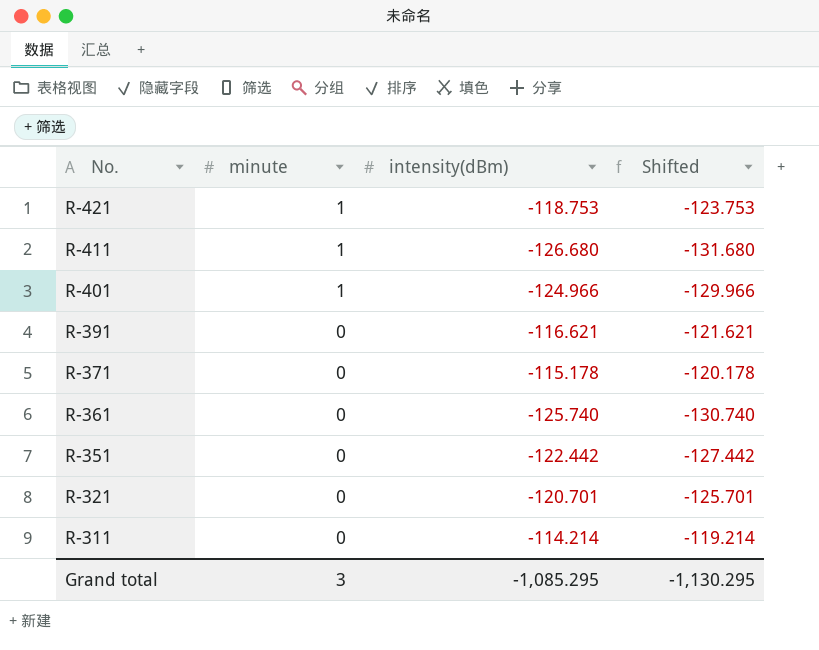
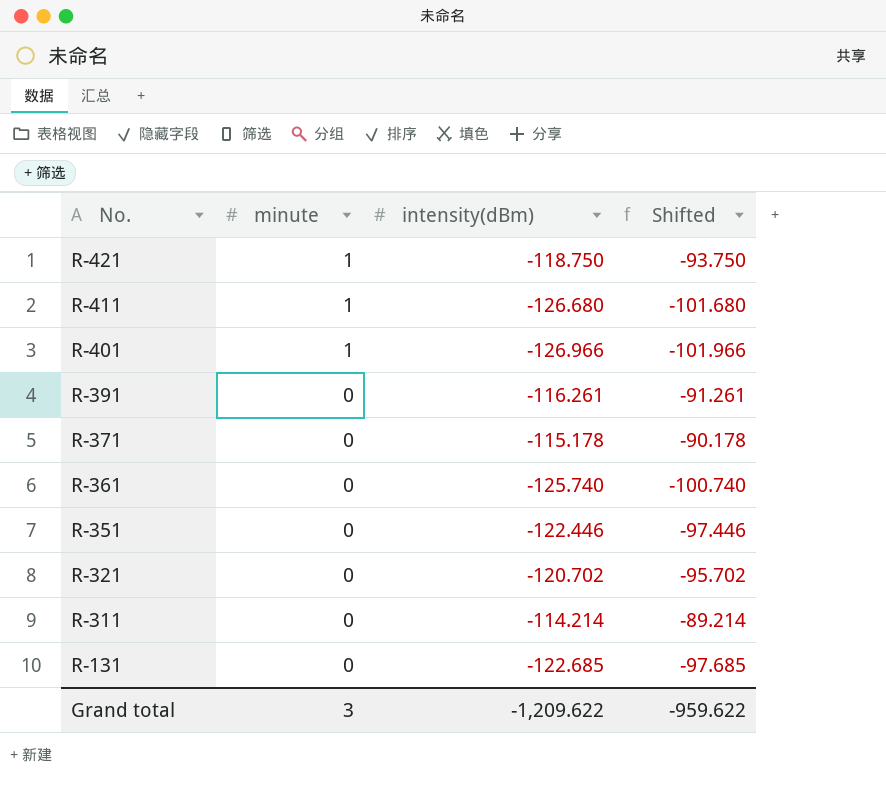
column Shifted | formula: [intensity(dBm)] - 5 -> [intensity(dBm)] + 25
R-421 | intensity(dBm): -118.753 -> -118.750
R-401 | intensity(dBm): -124.966 -> -126.966
R-391 | intensity(dBm): -116.621 -> -116.261
R-351 | intensity(dBm): -122.442 -> -122.446
R-321 | intensity(dBm): -120.701 -> -120.702
row R-131: none -> 0 | -122.685 | -97.685
Grand total | intensity(dBm): -1,085.295 -> -1,209.622
Grand total | Shifted: -1,130.295 -> -959.622

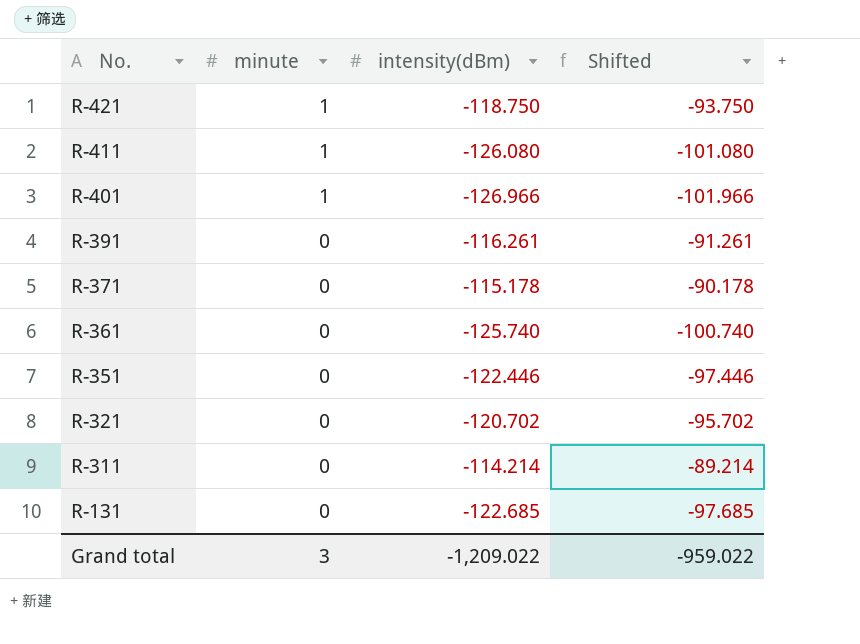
R-411 | intensity(dBm): -126.680 -> -126.080
R-411 | Shifted: -101.680 -> -101.080
Grand total | intensity(dBm): -1,209.622 -> -1,209.022
Grand total | Shifted: -959.622 -> -959.022

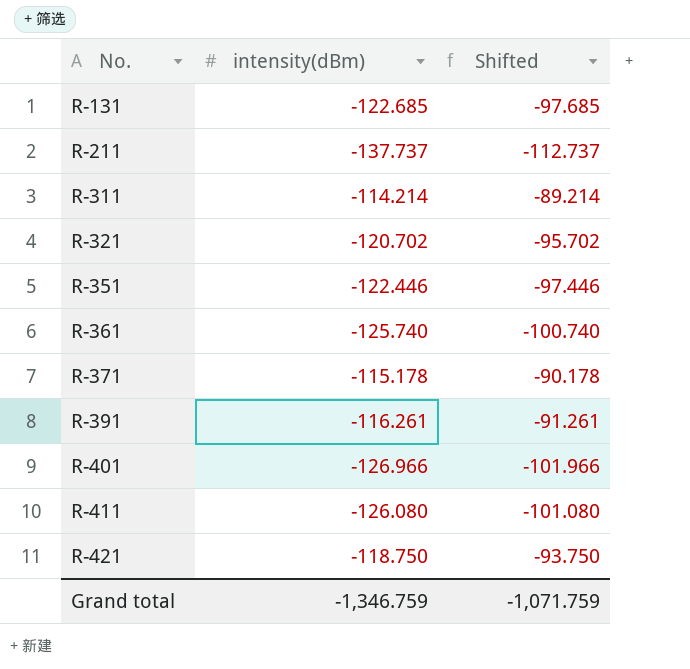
row order: No. descending -> No. ascending
column minute | position: 2 -> none
row R-211: none -> -137.737 | -112.737
Grand total | intensity(dBm): -1,209.022 -> -1,346.759
Grand total | Shifted: -959.022 -> -1,071.759

